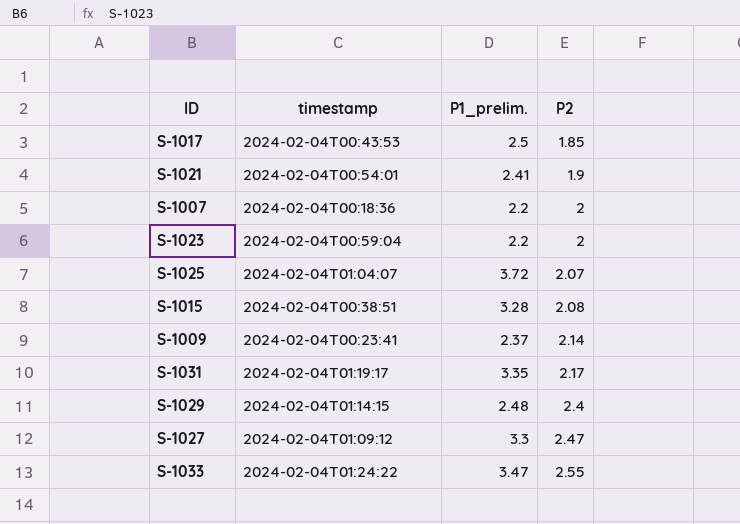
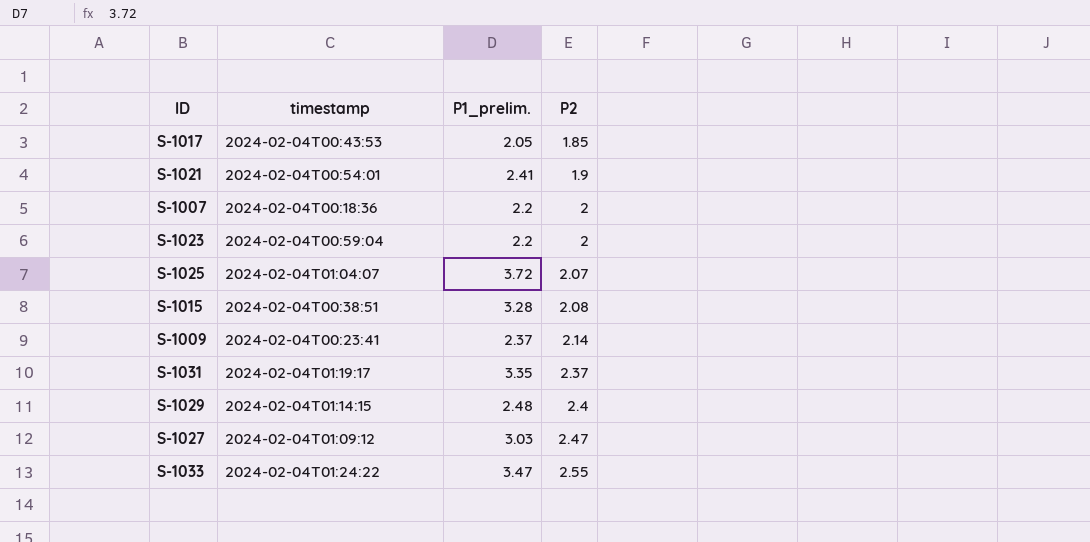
S-1017 | P1_prelim.: 2.5 -> 2.05
S-1031 | P2: 2.17 -> 2.37
S-1027 | P1_prelim.: 3.3 -> 3.03

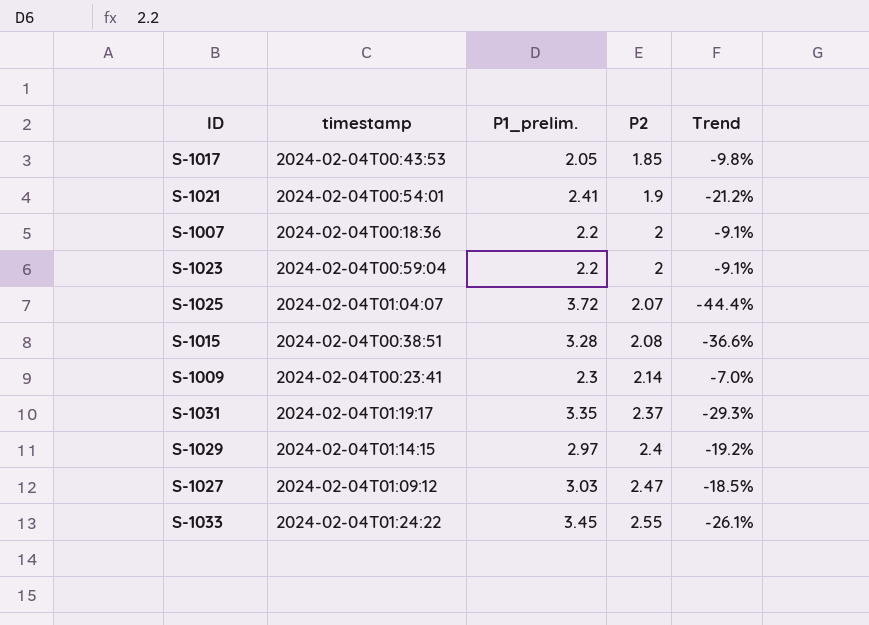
column Trend | formula: none -> ([P2] - [P1_prelim.]) / [P1_prelim.]
S-1009 | P1_prelim.: 2.37 -> 2.3
S-1029 | P1_prelim.: 2.48 -> 2.97
S-1033 | P1_prelim.: 3.47 -> 3.45

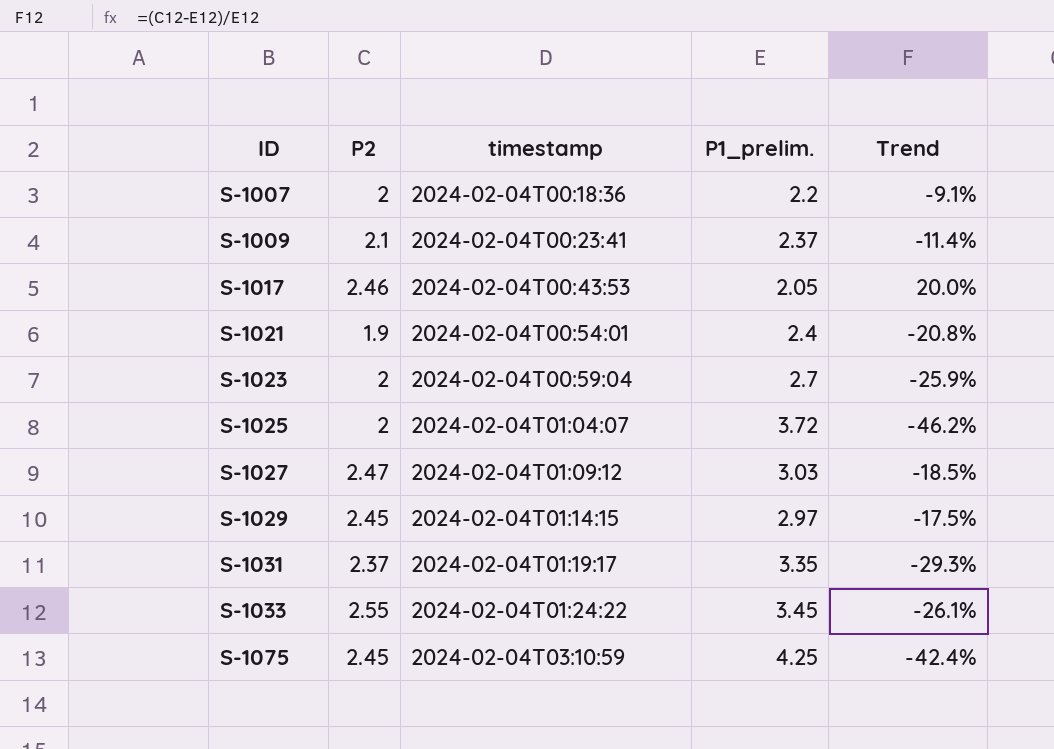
row order: P2 ascending -> ID ascending
column P2 | position: 4 -> 2
row S-1015: 2024-02-04T00:38:51 | 3.28 | 2.08 | -36.6% -> none
S-1009 | P2: 2.14 -> 2.1
S-1009 | P1_prelim.: 2.3 -> 2.37
S-1009 | Trend: -7.0% -> -11.4%
S-1017 | P2: 1.85 -> 2.46
S-1017 | Trend: -9.8% -> 20.0%
S-1021 | P1_prelim.: 2.41 -> 2.4
S-1021 | Trend: -21.2% -> -20.8%
S-1023 | P1_prelim.: 2.2 -> 2.7
S-1023 | Trend: -9.1% -> -25.9%
S-1025 | P2: 2.07 -> 2
S-1025 | Trend: -44.4% -> -46.2%
S-1029 | P2: 2.4 -> 2.45
S-1029 | Trend: -19.2% -> -17.5%
row S-1075: none -> 2.45 | 2024-02-04T03:10:59 | 4.25 | -42.4%

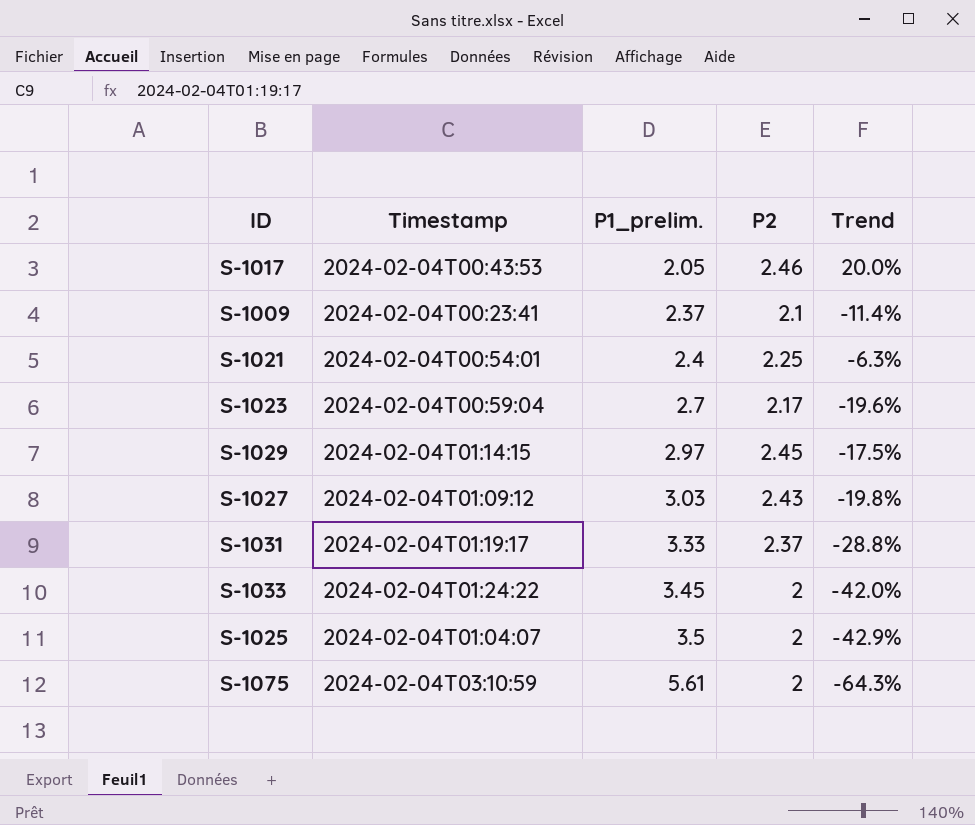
row order: ID ascending -> P1_prelim. ascending
column name: timestamp -> Timestamp
column P2 | position: 2 -> 4
row S-1007: 2 | 2024-02-04T00:18:36 | 2.2 | -9.1% -> none
S-1021 | P2: 1.9 -> 2.25
S-1021 | Trend: -20.8% -> -6.3%
S-1023 | P2: 2 -> 2.17
S-1023 | Trend: -25.9% -> -19.6%
S-1027 | P2: 2.47 -> 2.43
S-1027 | Trend: -18.5% -> -19.8%
S-1031 | P1_prelim.: 3.35 -> 3.33
S-1031 | Trend: -29.3% -> -28.8%
S-1033 | P2: 2.55 -> 2
S-1033 | Trend: -26.1% -> -42.0%
S-1025 | P1_prelim.: 3.72 -> 3.5
S-1025 | Trend: -46.2% -> -42.9%
S-1075 | P1_prelim.: 4.25 -> 5.61
S-1075 | P2: 2.45 -> 2
S-1075 | Trend: -42.4% -> -64.3%

